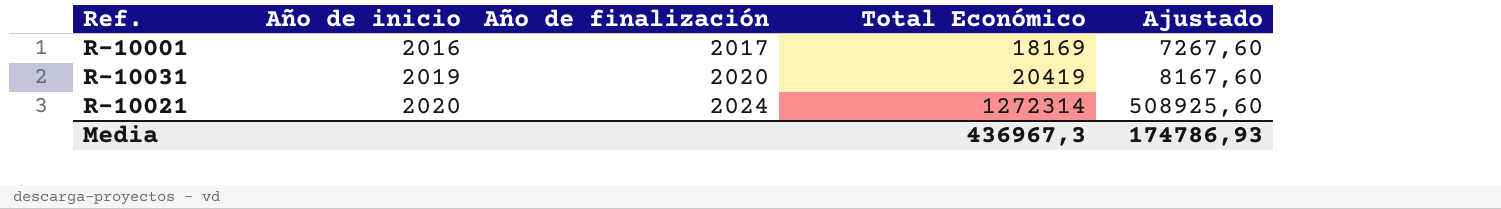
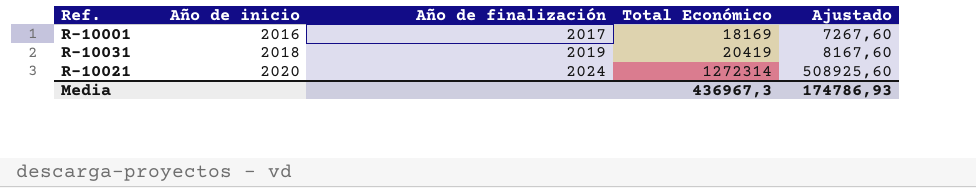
R-10031 | Año de inicio: 2019 -> 2018
R-10031 | Año de finalización: 2020 -> 2019

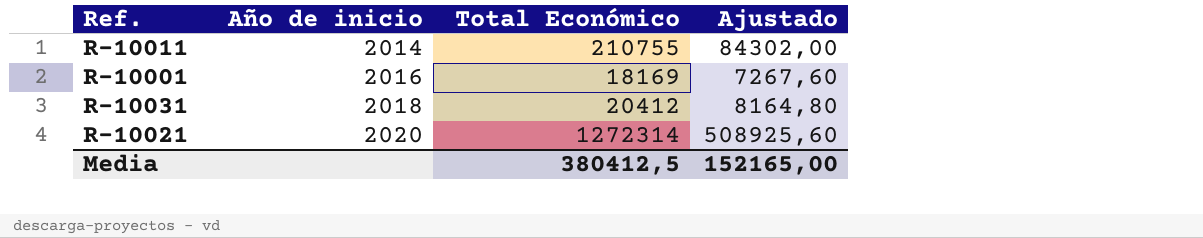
column Año de finalización | position: 3 -> none
row R-10011: none -> 2014 | 210755 | 84302,00
R-10031 | Total Económico: 20419 -> 20412
R-10031 | Ajustado: 8167,60 -> 8164,80
Media | Total Económico: 436967,3 -> 380412,5
Media | Ajustado: 174786,93 -> 152165,00

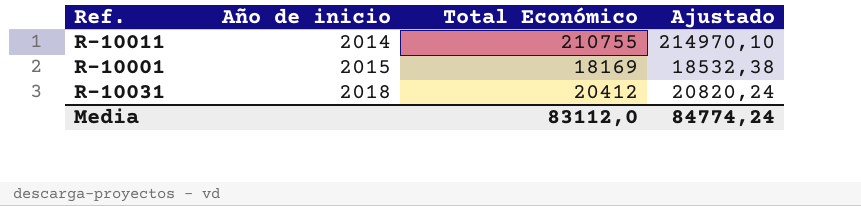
column Ajustado | formula: [Total Económico] * 0,4 -> [Total Económico] * 1,02
row R-10021: 2020 | 1272314 | 508925,60 -> none
R-10001 | Año de inicio: 2016 -> 2015
Media | Total Económico: 380412,5 -> 83112,0
Media | Ajustado: 152165,00 -> 84774,24

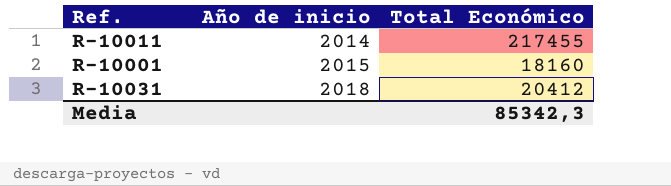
column Ajustado | formula: [Total Económico] * 1,02 -> none
R-10011 | Total Económico: 210755 -> 217455
R-10001 | Total Económico: 18169 -> 18160
Media | Total Económico: 83112,0 -> 85342,3

